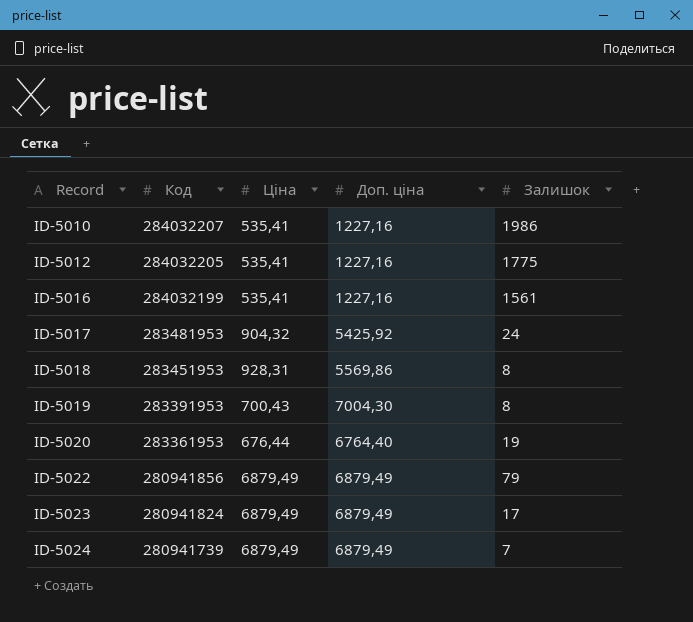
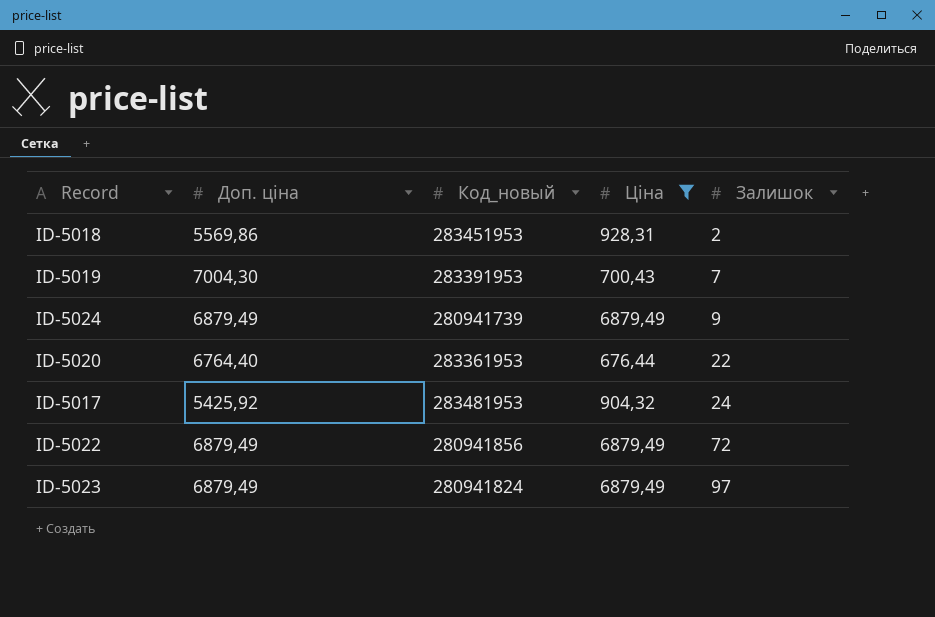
filter: none -> Ціна != 535,41
row order: Record ascending -> Залишок ascending
column Доп. ціна | position: 4 -> 2
column name: Код -> Код_новый
ID-5018 | Залишок: 8 -> 2
ID-5019 | Залишок: 8 -> 7
ID-5024 | Залишок: 7 -> 9
ID-5020 | Залишок: 19 -> 22
ID-5022 | Залишок: 79 -> 72
ID-5023 | Залишок: 17 -> 97

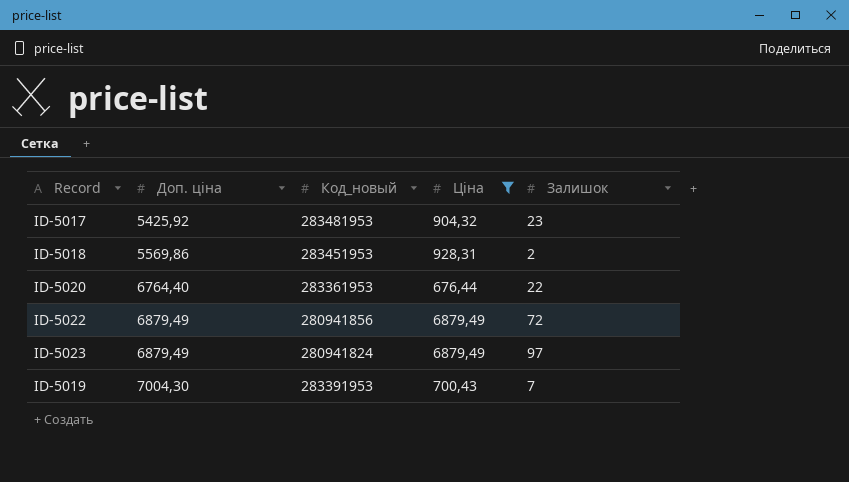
row order: Залишок ascending -> Доп. ціна ascending
row ID-5024: 6879,49 | 280941739 | 6879,49 | 9 -> none
ID-5017 | Залишок: 24 -> 23

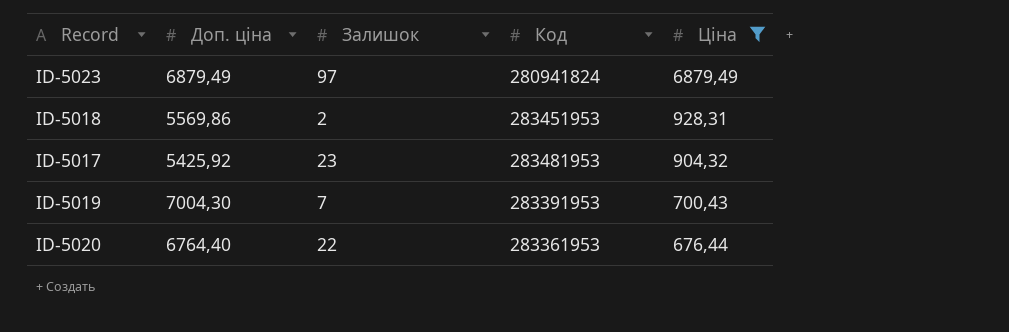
row order: Доп. ціна ascending -> Ціна descending
column Залишок | position: 5 -> 3
column name: Код_новый -> Код
row ID-5022: 6879,49 | 280941856 | 6879,49 | 72 -> none

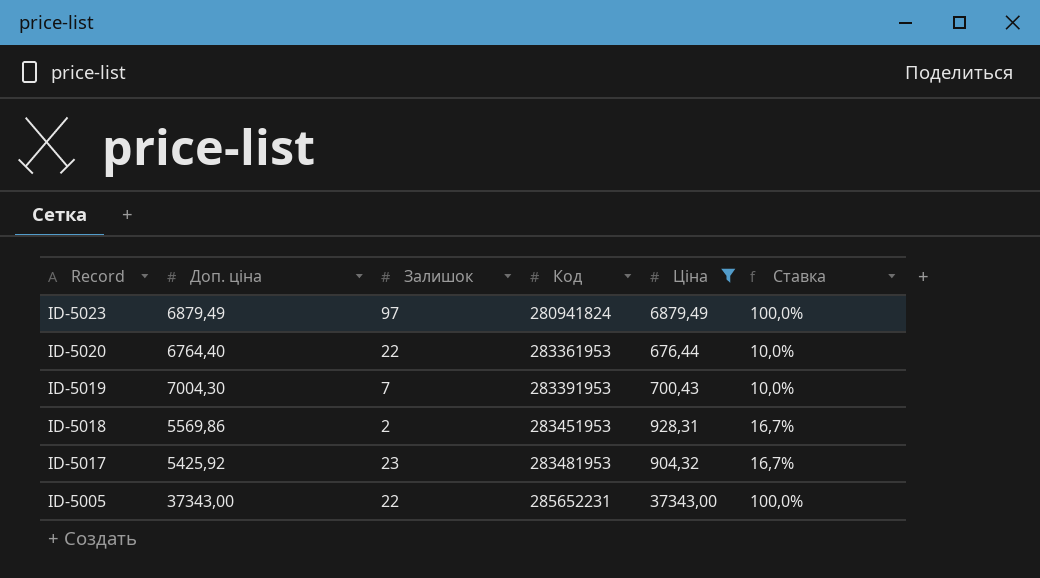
row order: Ціна descending -> Record descending
column Ставка | formula: none -> [Ціна] / [Доп. ціна]
row ID-5005: none -> 37343,00 | 22 | 285652231 | 37343,00 | 100,0%

